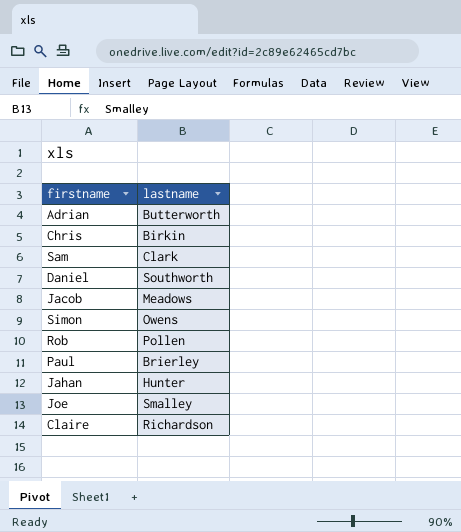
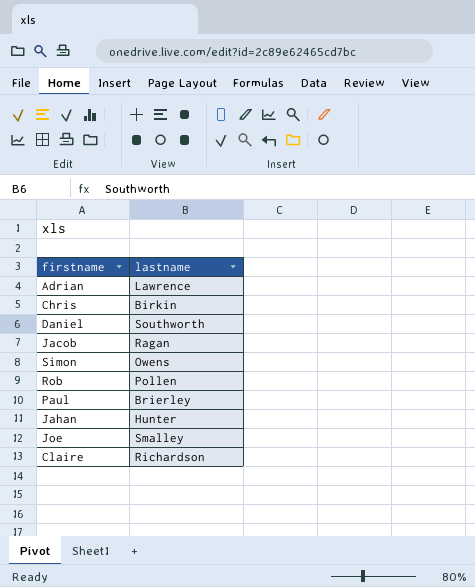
row Sam: Clark -> none
Adrian | lastname: Butterworth -> Lawrence
Jacob | lastname: Meadows -> Ragan

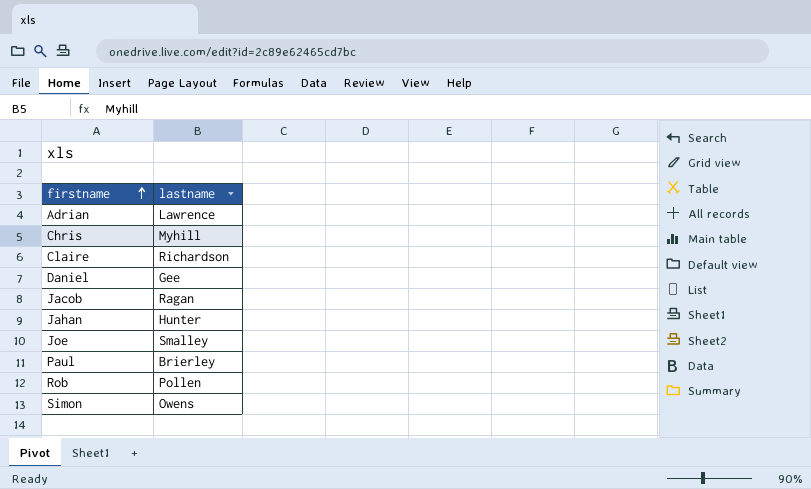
row order: none -> firstname ascending
Chris | lastname: Birkin -> Myhill
Daniel | lastname: Southworth -> Gee

